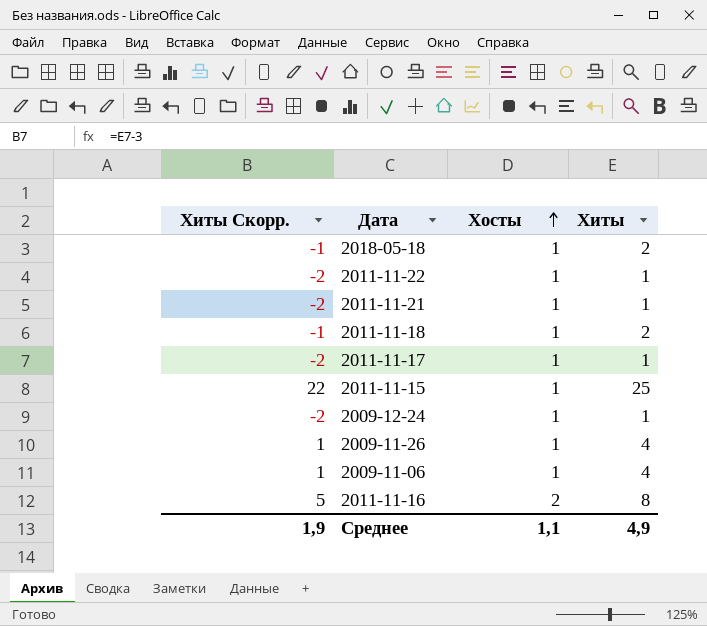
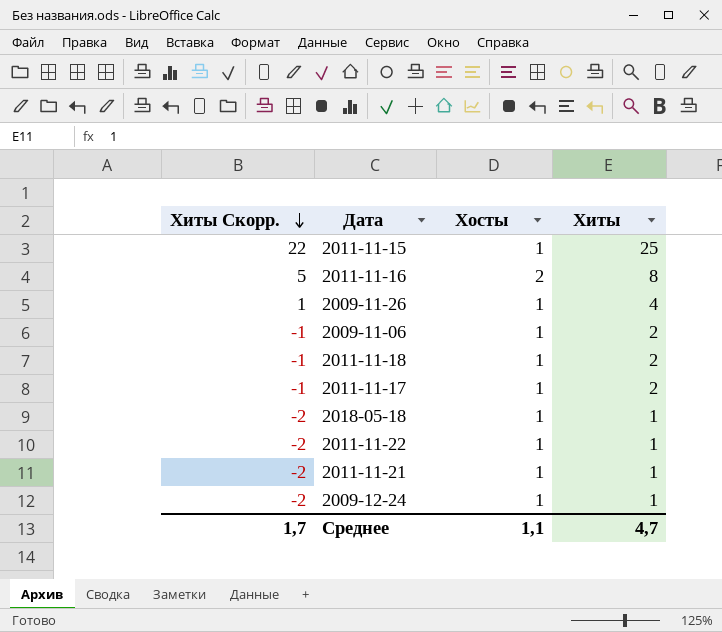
row order: Хосты ascending -> Хиты Скорр. descending
2009-11-06 | Хиты Скорр.: 1 -> -1
2009-11-06 | Хиты: 4 -> 2
2011-11-17 | Хиты Скорр.: -2 -> -1
2011-11-17 | Хиты: 1 -> 2
2018-05-18 | Хиты Скорр.: -1 -> -2
2018-05-18 | Хиты: 2 -> 1
Среднее | Хиты Скорр.: 1,9 -> 1,7
Среднее | Хиты: 4,9 -> 4,7

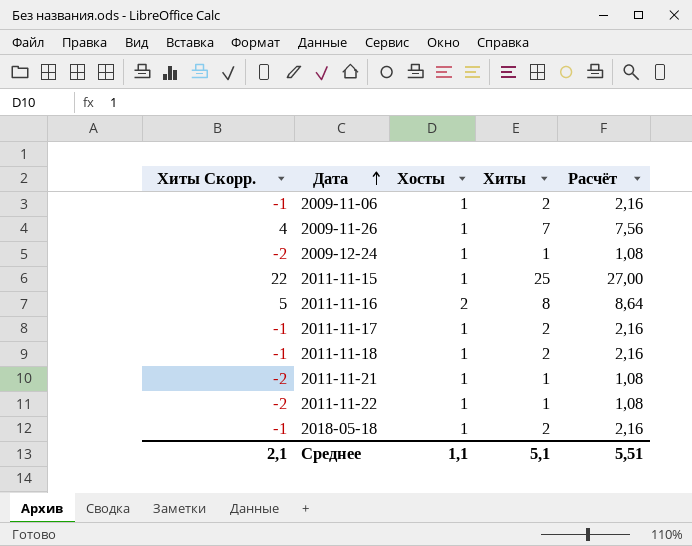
row order: Хиты Скорр. descending -> Дата ascending
column Расчёт | formula: none -> [Хиты] * 1,08
2009-11-26 | Хиты Скорр.: 1 -> 4
2009-11-26 | Хиты: 4 -> 7
2018-05-18 | Хиты Скорр.: -2 -> -1
2018-05-18 | Хиты: 1 -> 2
Среднее | Хиты Скорр.: 1,7 -> 2,1
Среднее | Хиты: 4,7 -> 5,1

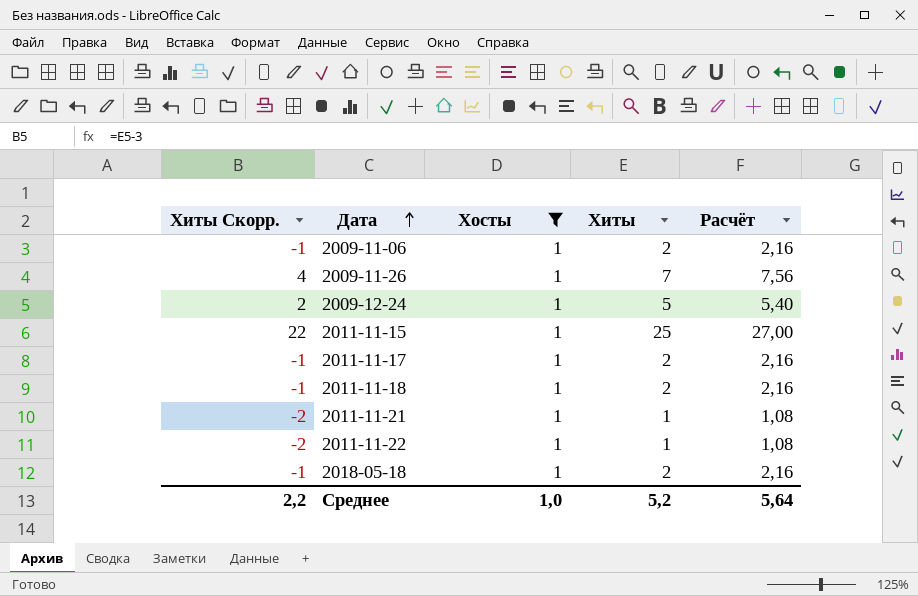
filter: none -> Хосты = 1
2009-12-24 | Хиты Скорр.: -2 -> 2
2009-12-24 | Хиты: 1 -> 5
2009-12-24 | Расчёт: 1,08 -> 5,40
Среднее | Хиты Скорр.: 2,1 -> 2,2
Среднее | Хосты: 1,1 -> 1,0
Среднее | Хиты: 5,1 -> 5,2
Среднее | Расчёт: 5,51 -> 5,64

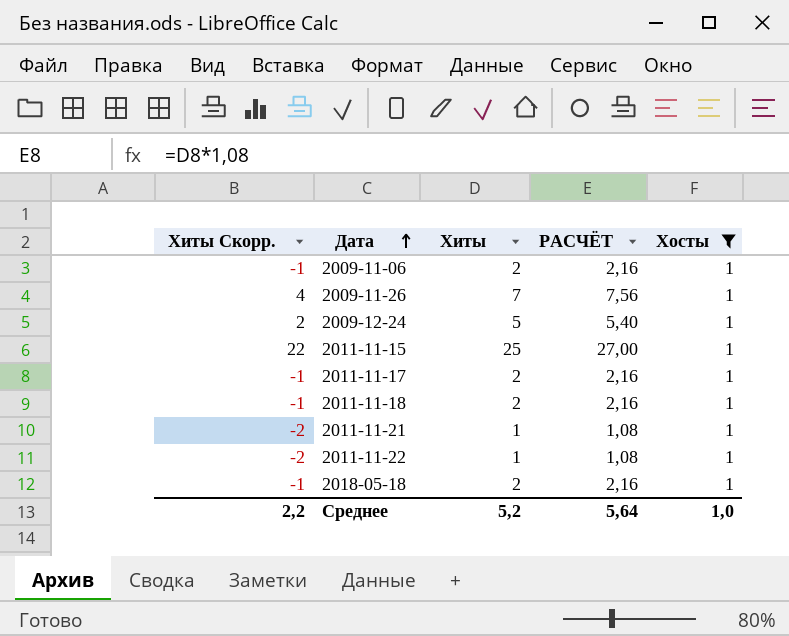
column name: Расчёт -> РАСЧЁТ
column Хосты | position: 3 -> 5

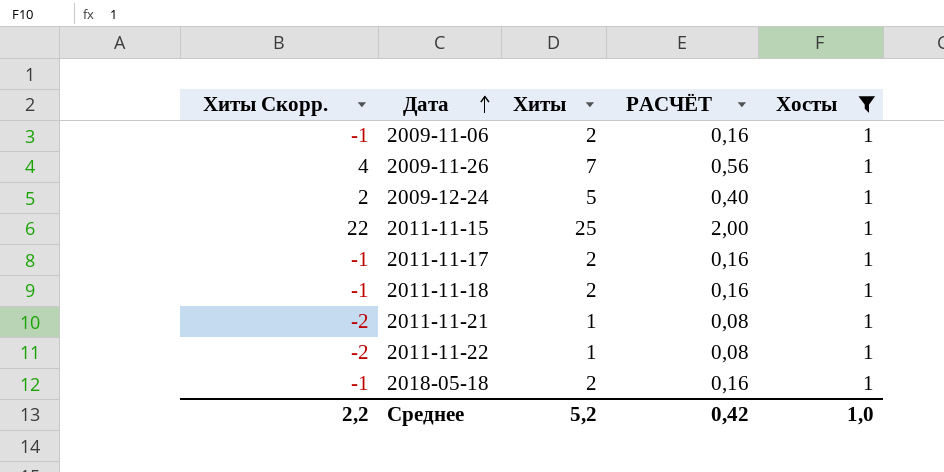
column РАСЧЁТ | formula: [Хиты] * 1,08 -> [Хиты] * 0,08
Среднее | РАСЧЁТ: 5,64 -> 0,42

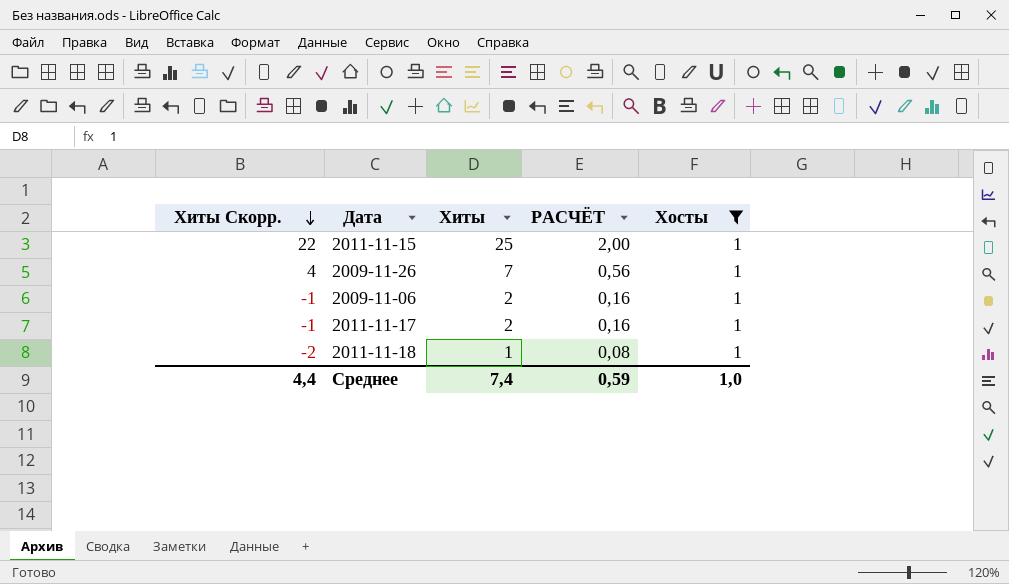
row order: Дата ascending -> Хиты Скорр. descending
row 2009-12-24: 2 | 5 | 0,40 | 1 -> none
row 2011-11-21: -2 | 1 | 0,08 | 1 -> none
row 2011-11-22: -2 | 1 | 0,08 | 1 -> none
row 2018-05-18: -1 | 2 | 0,16 | 1 -> none
2011-11-18 | Хиты Скорр.: -1 -> -2
2011-11-18 | Хиты: 2 -> 1
2011-11-18 | РАСЧЁТ: 0,16 -> 0,08
Среднее | Хиты Скорр.: 2,2 -> 4,4
Среднее | Хиты: 5,2 -> 7,4
Среднее | РАСЧЁТ: 0,42 -> 0,59

